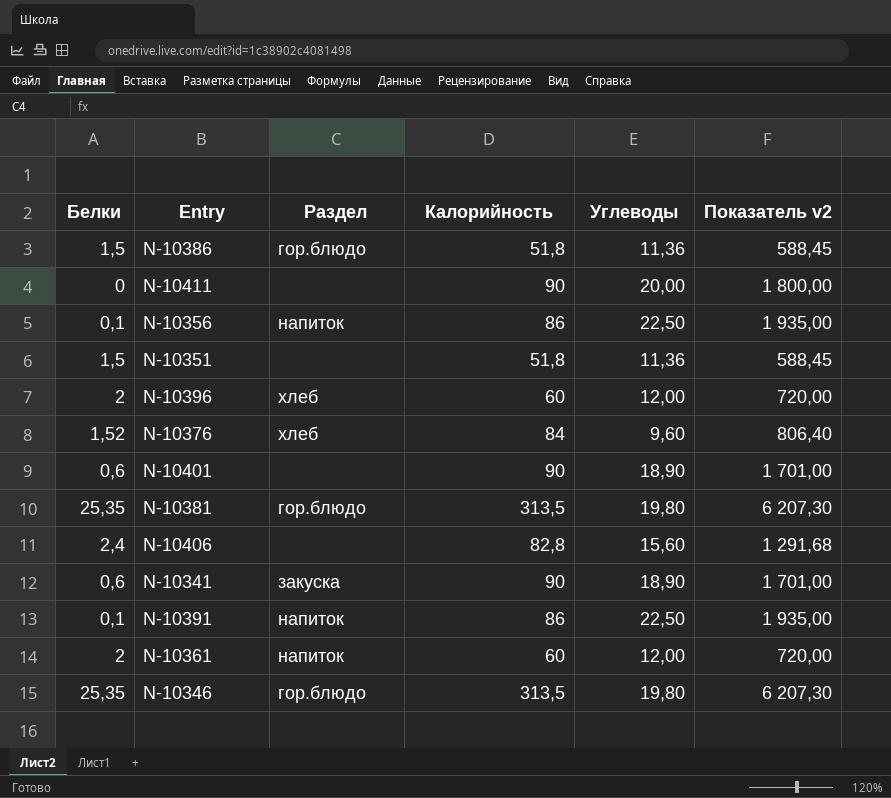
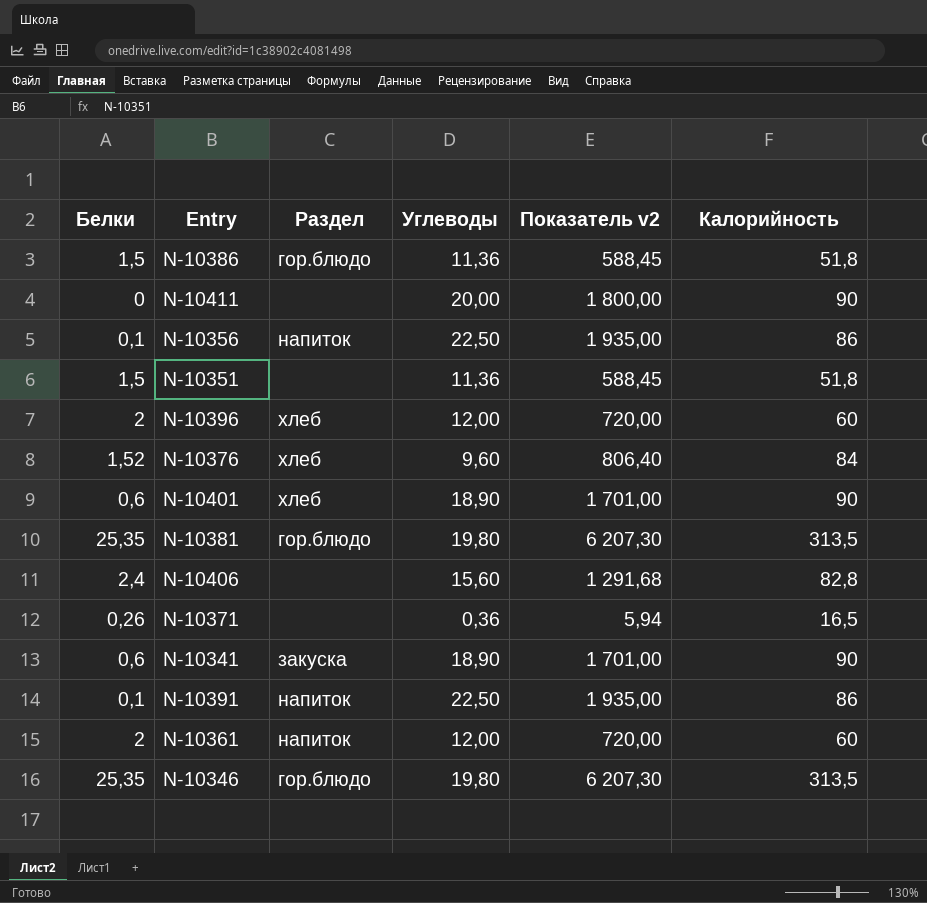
column Калорийность | position: 4 -> 6
N-10401 | Раздел: none -> хлеб
row N-10371: none -> 0,26 | none | 0,36 | 5,94 | 16,5

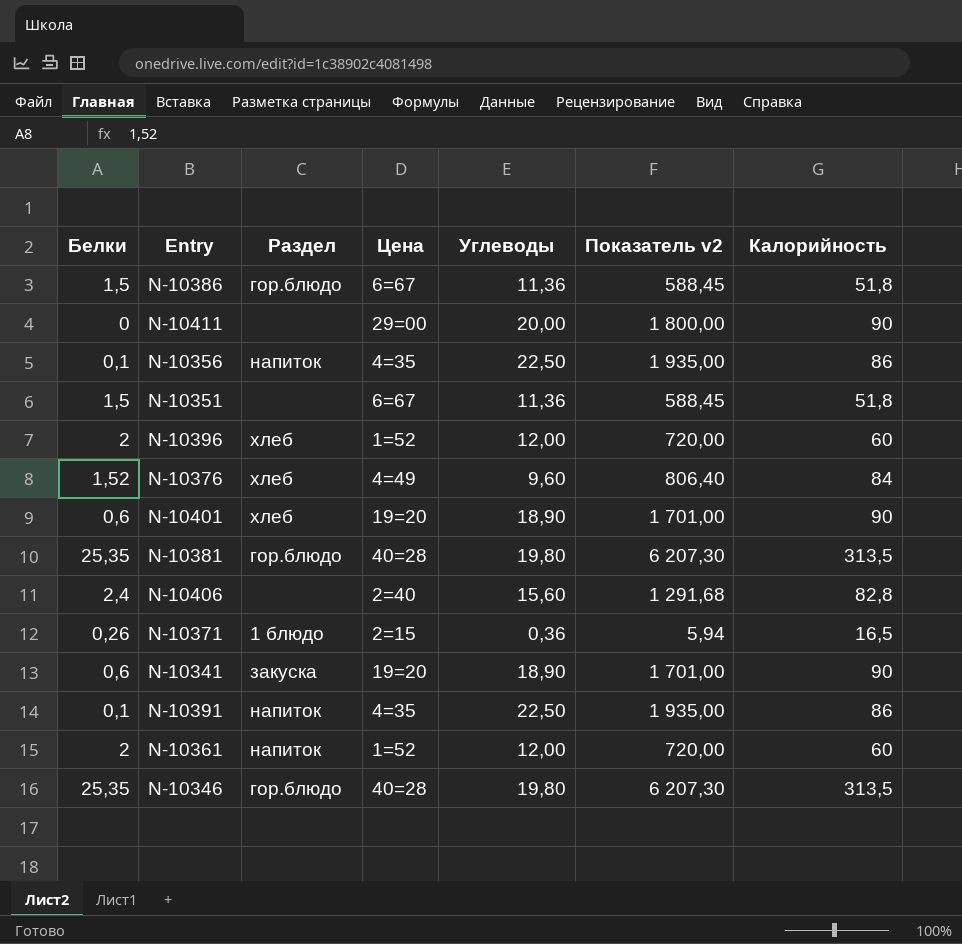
column Цена | position: none -> 4
N-10371 | Раздел: none -> 1 блюдо

